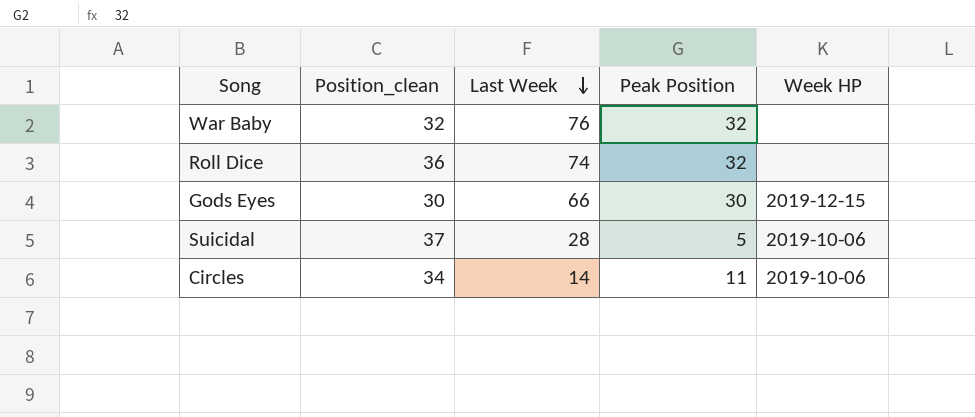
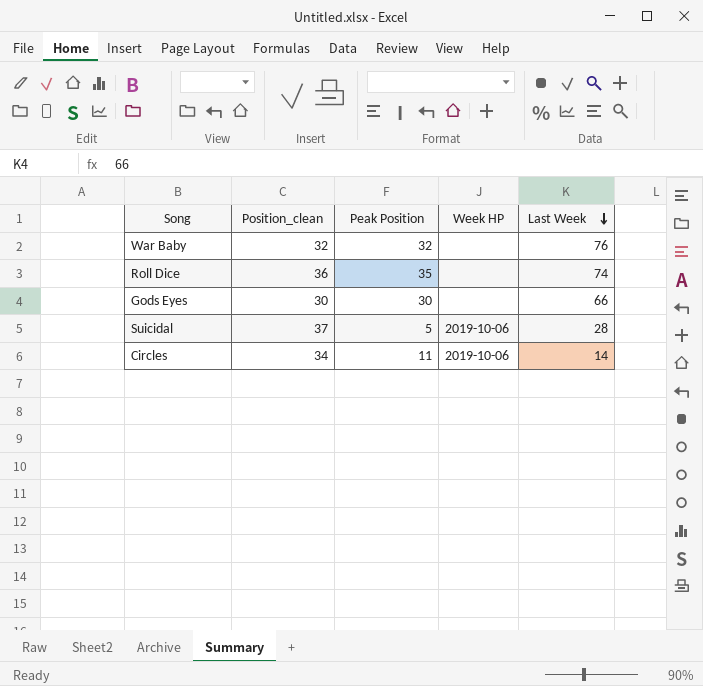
column Last Week | position: 3 -> 5
Roll Dice | Peak Position: 32 -> 35
Gods Eyes | Week HP: 2019-12-15 -> none

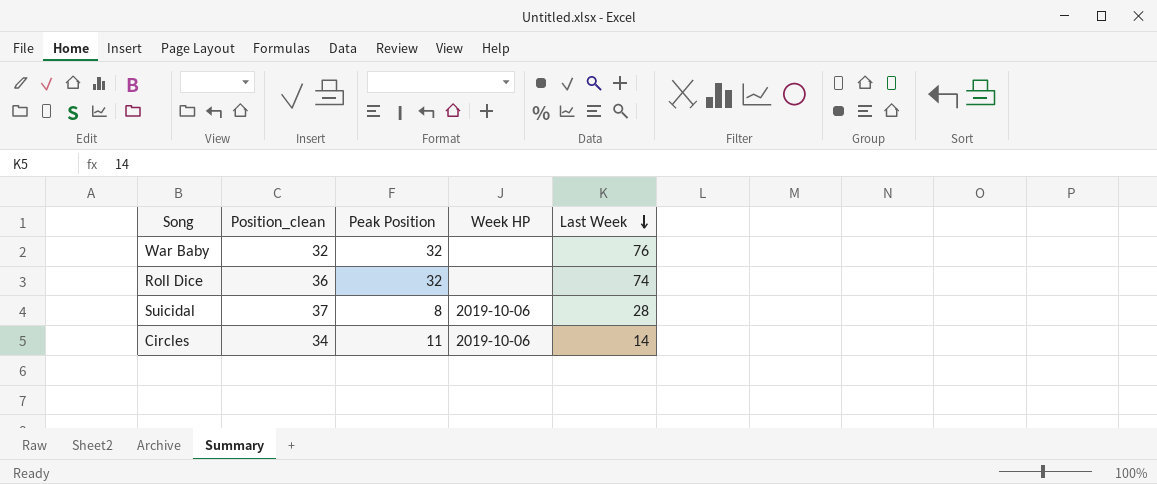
row Gods Eyes: 30 | 30 | none | 66 -> none
Roll Dice | Peak Position: 35 -> 32
Suicidal | Peak Position: 5 -> 8

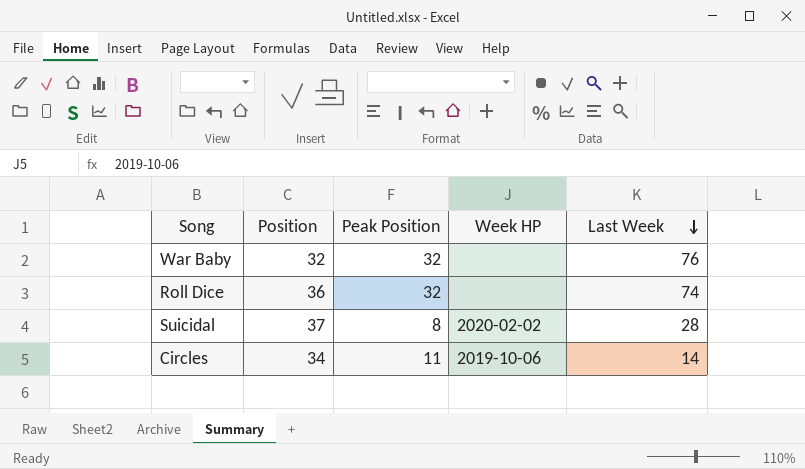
column name: Position_clean -> Position
Suicidal | Week HP: 2019-10-06 -> 2020-02-02

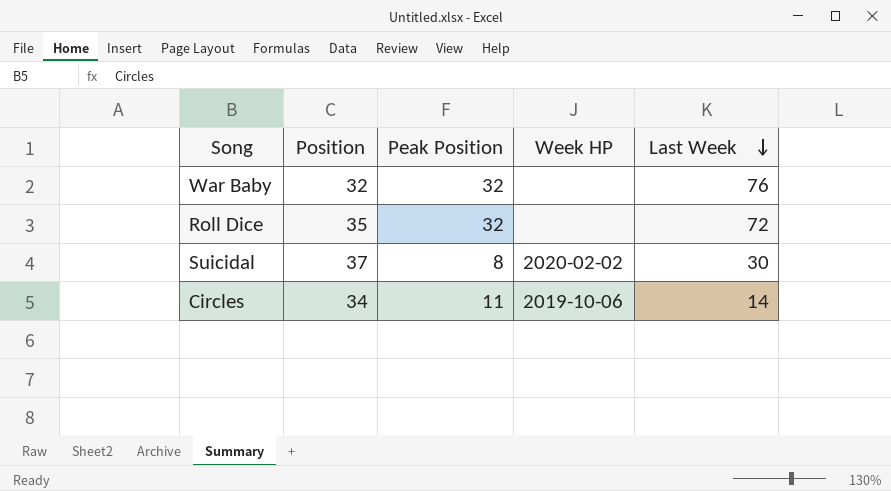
Roll Dice | Position: 36 -> 35
Roll Dice | Last Week: 74 -> 72
Suicidal | Last Week: 28 -> 30

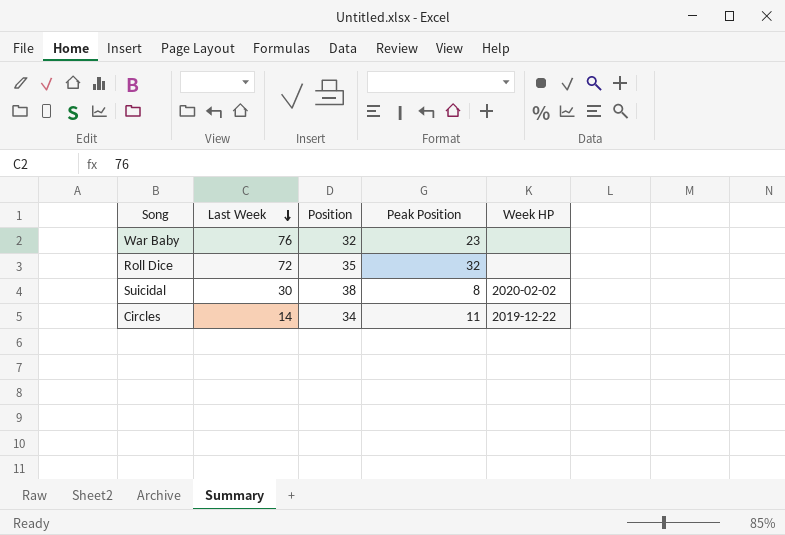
column Last Week | position: 5 -> 2
War Baby | Peak Position: 32 -> 23
Suicidal | Position: 37 -> 38
Circles | Week HP: 2019-10-06 -> 2019-12-22

